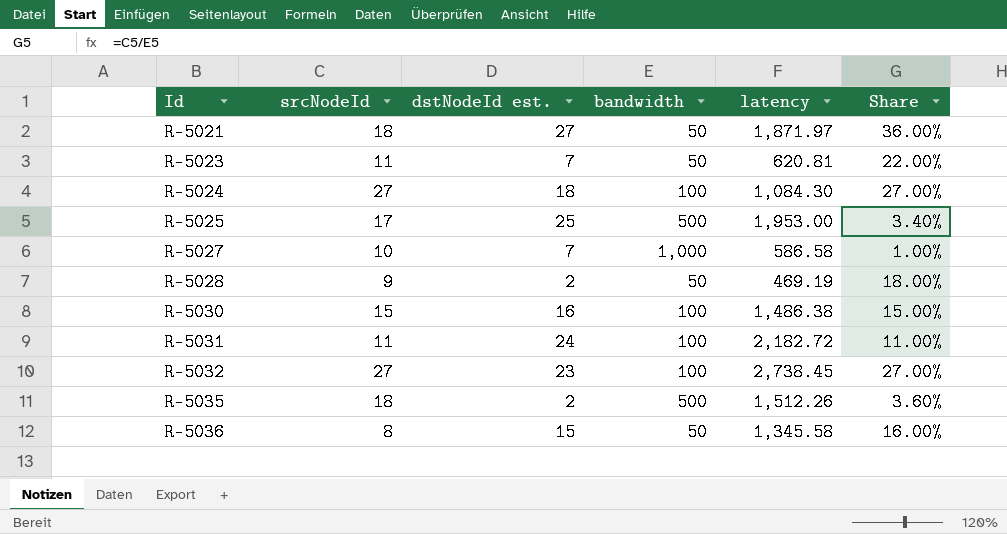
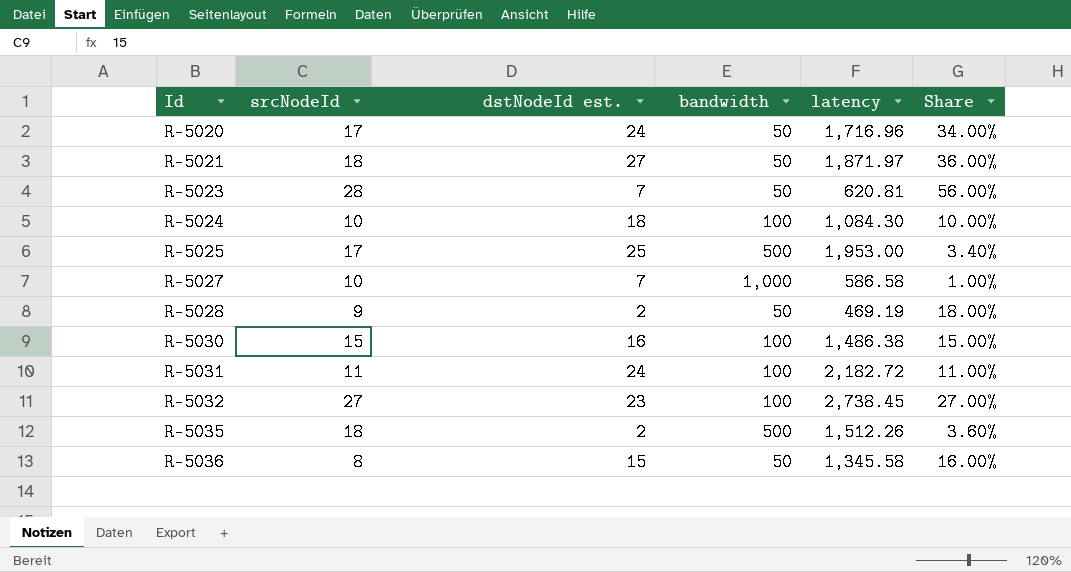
row R-5020: none -> 17 | 24 | 50 | 1,716.96 | 34.00%
R-5023 | srcNodeId: 11 -> 28
R-5023 | Share: 22.00% -> 56.00%
R-5024 | srcNodeId: 27 -> 10
R-5024 | Share: 27.00% -> 10.00%

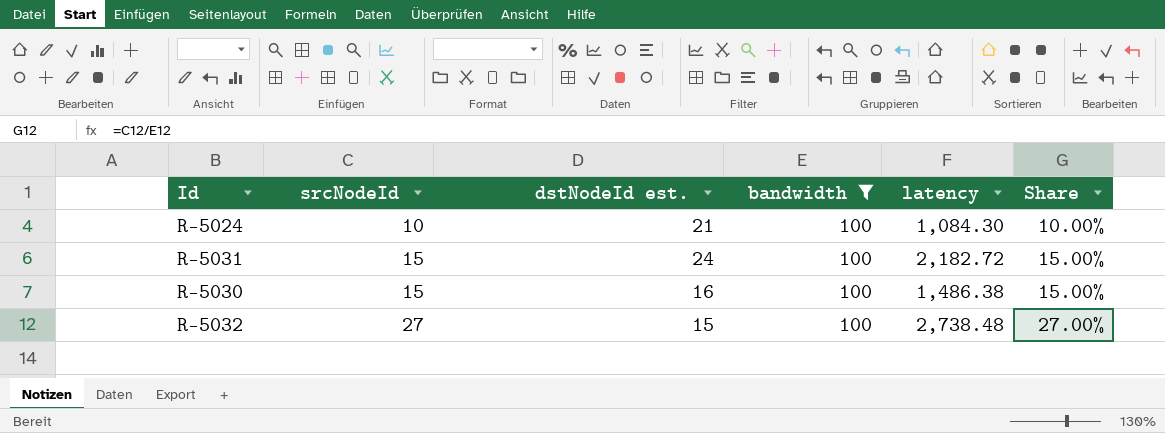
filter: none -> bandwidth = 100
row order: Id ascending -> srcNodeId ascending
R-5024 | dstNodeId est.: 18 -> 21
R-5031 | srcNodeId: 11 -> 15
R-5031 | Share: 11.00% -> 15.00%
R-5032 | dstNodeId est.: 23 -> 15
R-5032 | latency: 2,738.45 -> 2,738.48

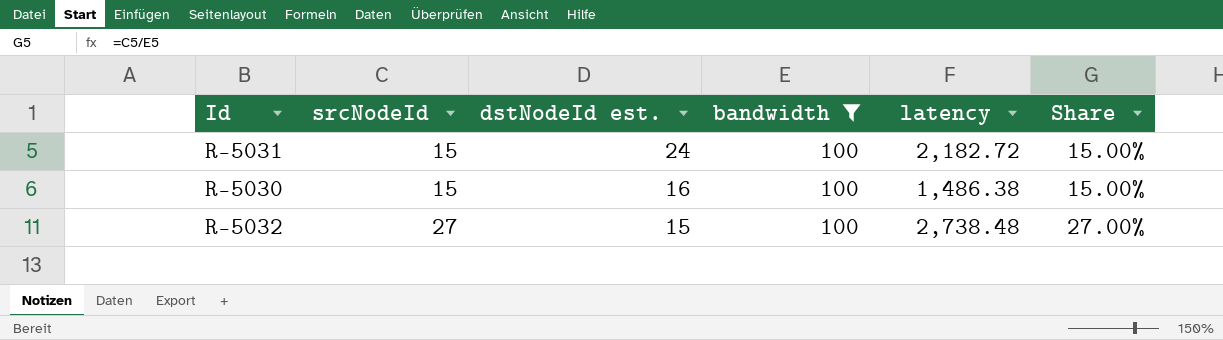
row R-5024: 10 | 21 | 100 | 1,084.30 | 10.00% -> none

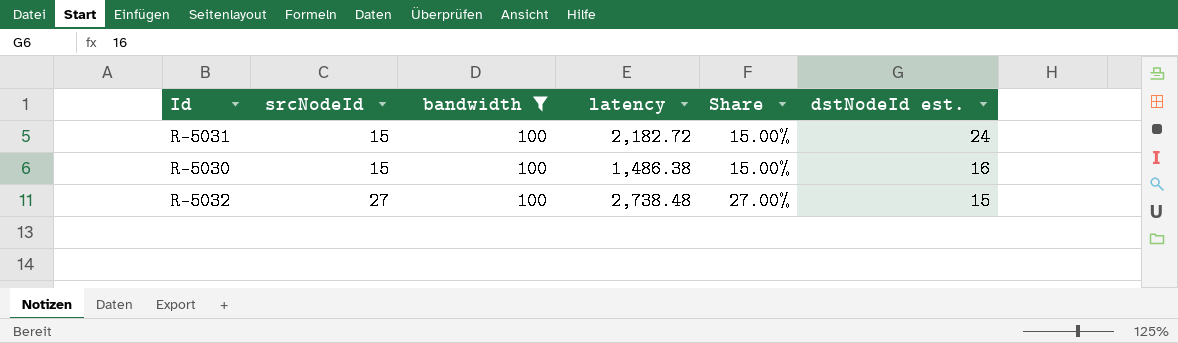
column dstNodeId est. | position: 3 -> 6

